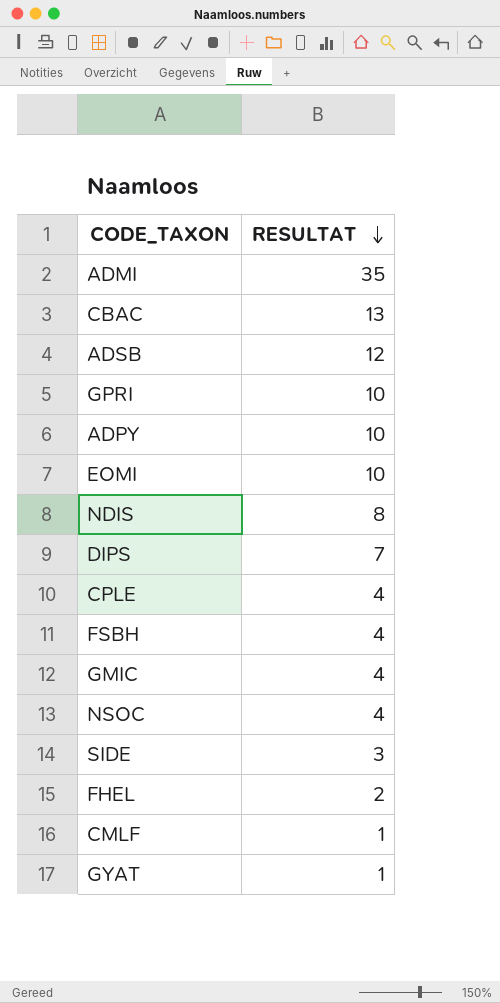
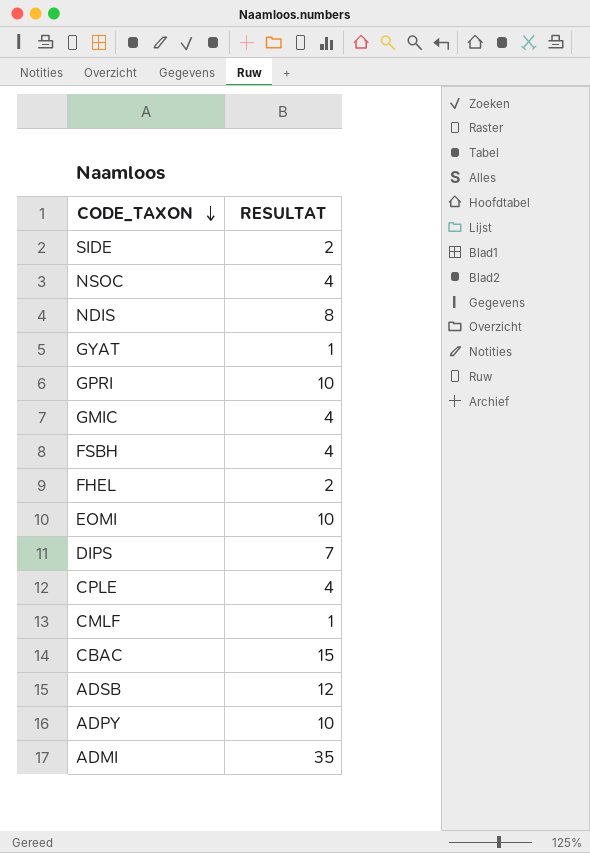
row order: RESULTAT descending -> CODE_TAXON descending
SIDE | RESULTAT: 3 -> 2
CBAC | RESULTAT: 13 -> 15

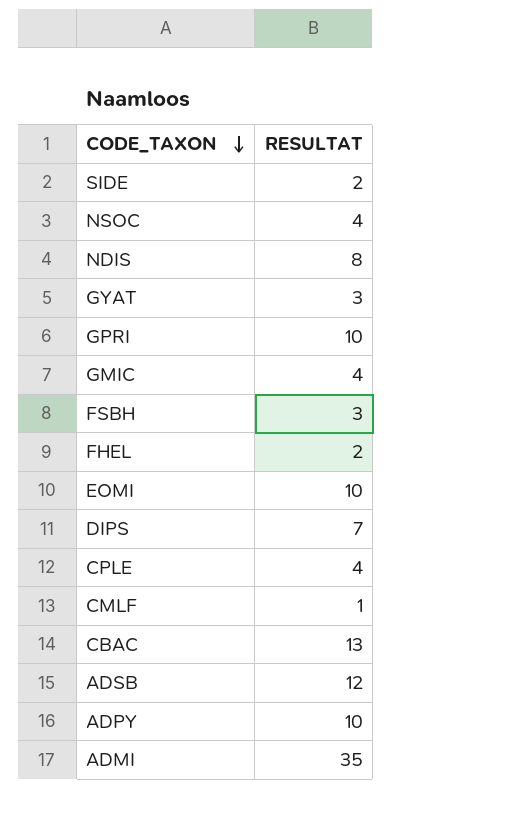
GYAT | RESULTAT: 1 -> 3
FSBH | RESULTAT: 4 -> 3
CBAC | RESULTAT: 15 -> 13

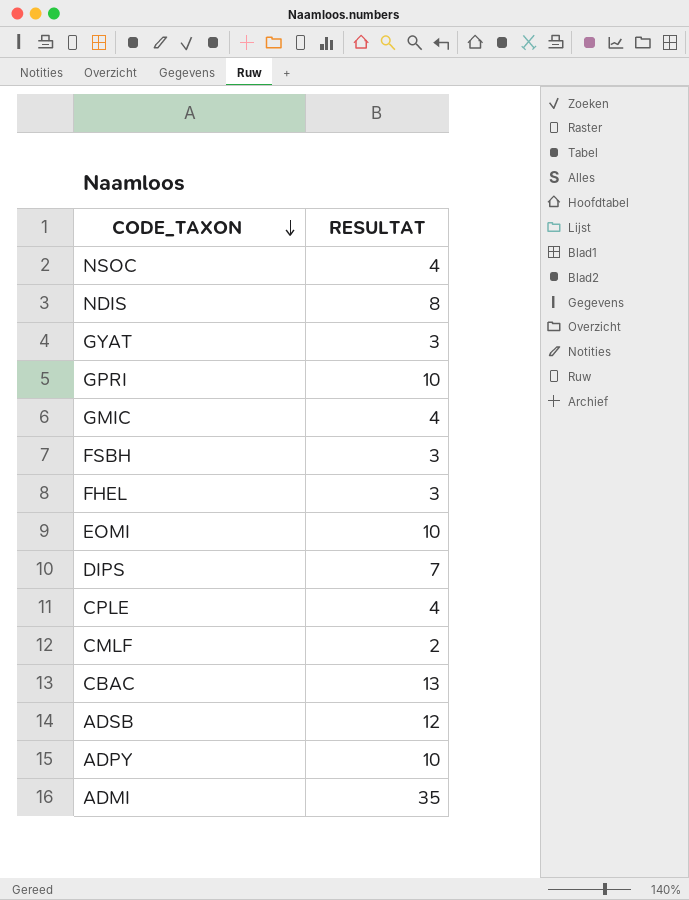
row SIDE: 2 -> none
FHEL | RESULTAT: 2 -> 3
CMLF | RESULTAT: 1 -> 2

